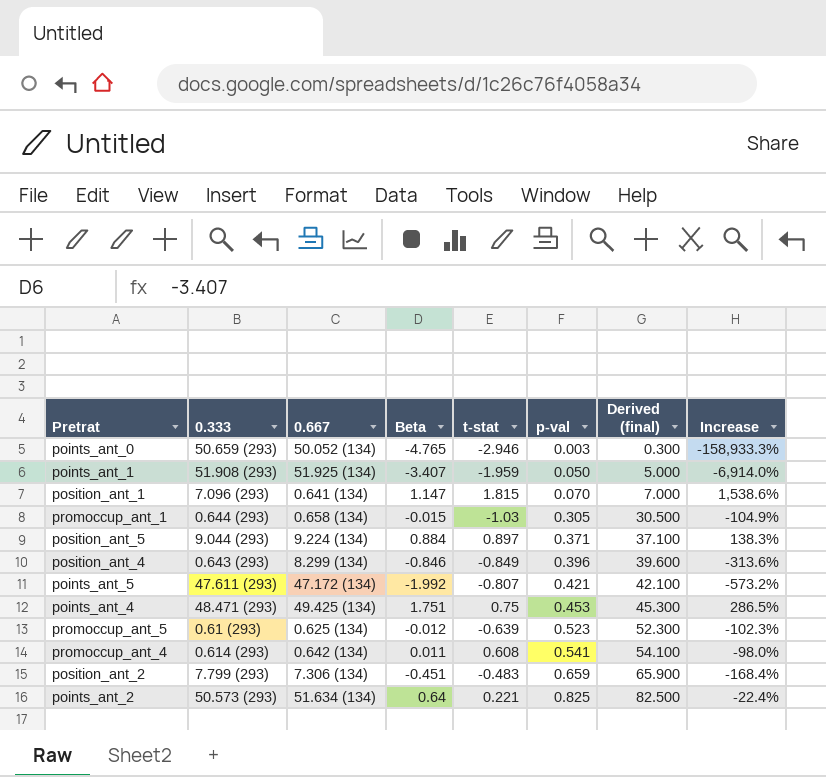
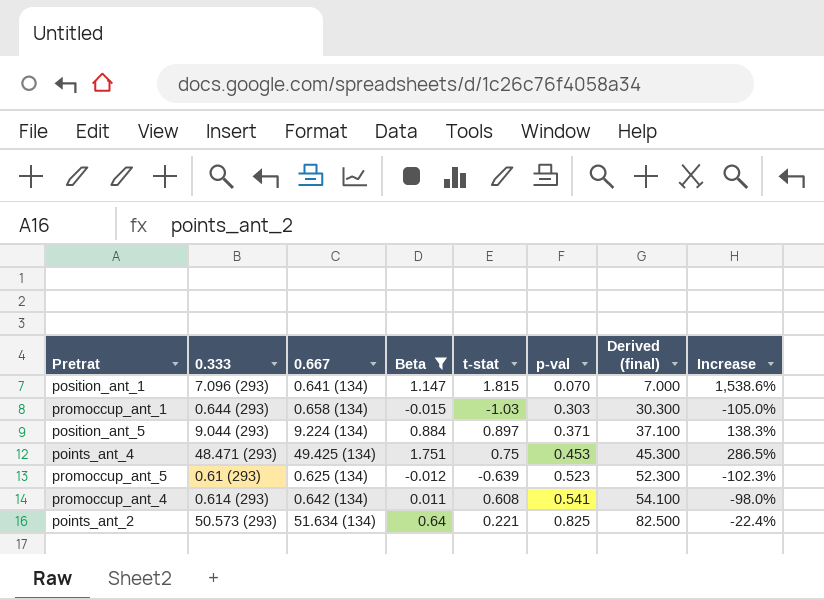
filter: none -> Beta >= -0.015
promoccup_ant_1 | p-val: 0.305 -> 0.303
promoccup_ant_1 | Derived (final): 30.500 -> 30.300
promoccup_ant_1 | Increase: -104.9% -> -105.0%

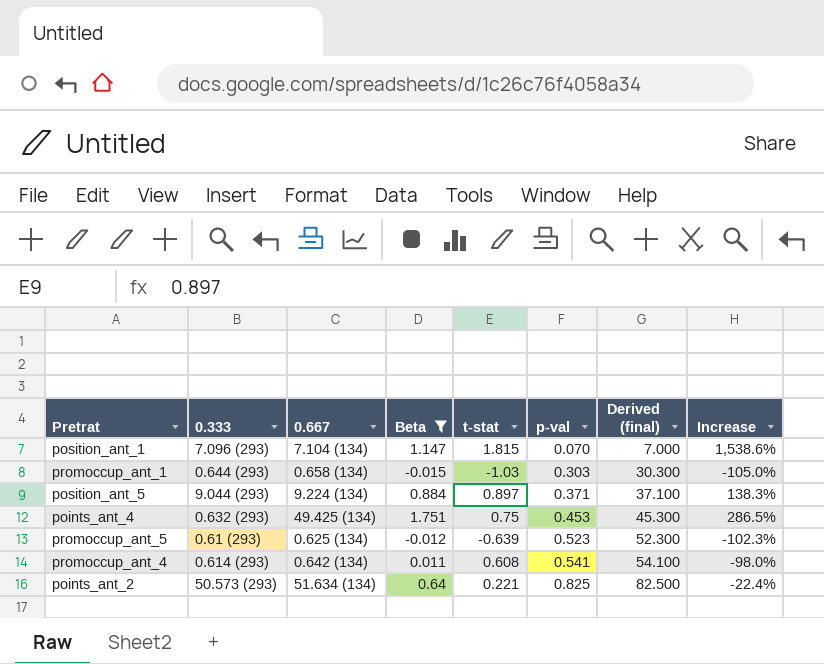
position_ant_1 | 0.667: 0.641 (134) -> 7.104 (134)
points_ant_4 | 0.333: 48.471 (293) -> 0.632 (293)

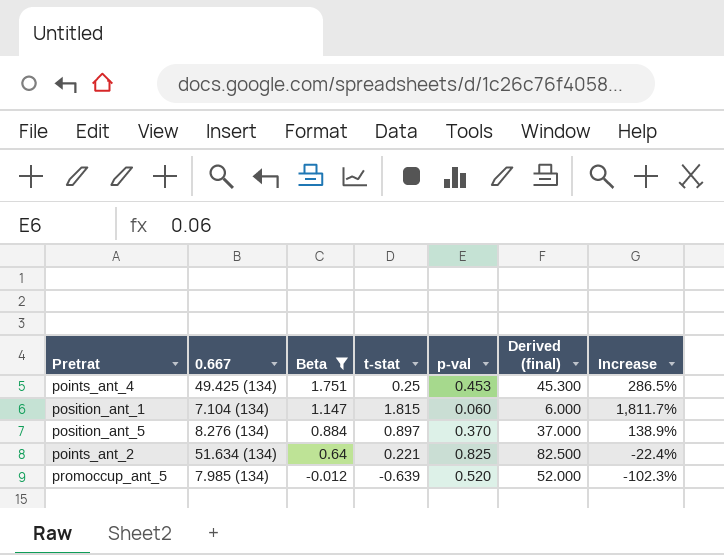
row order: p-val ascending -> Beta descending
column 0.333 | position: 2 -> none
row promoccup_ant_1: 0.644 (293) | 0.658 (134) | -0.015 | -1.03 | 0.303 | 30.300 | -105.0% -> none
row promoccup_ant_4: 0.614 (293) | 0.642 (134) | 0.011 | 0.608 | 0.541 | 54.100 | -98.0% -> none
points_ant_4 | t-stat: 0.75 -> 0.25
position_ant_1 | p-val: 0.070 -> 0.060
position_ant_1 | Derived (final): 7.000 -> 6.000
position_ant_1 | Increase: 1,538.6% -> 1,811.7%
position_ant_5 | 0.667: 9.224 (134) -> 8.276 (134)
position_ant_5 | p-val: 0.371 -> 0.370
position_ant_5 | Derived (final): 37.100 -> 37.000
position_ant_5 | Increase: 138.3% -> 138.9%
promoccup_ant_5 | 0.667: 0.625 (134) -> 7.985 (134)
promoccup_ant_5 | p-val: 0.523 -> 0.520
promoccup_ant_5 | Derived (final): 52.300 -> 52.000

